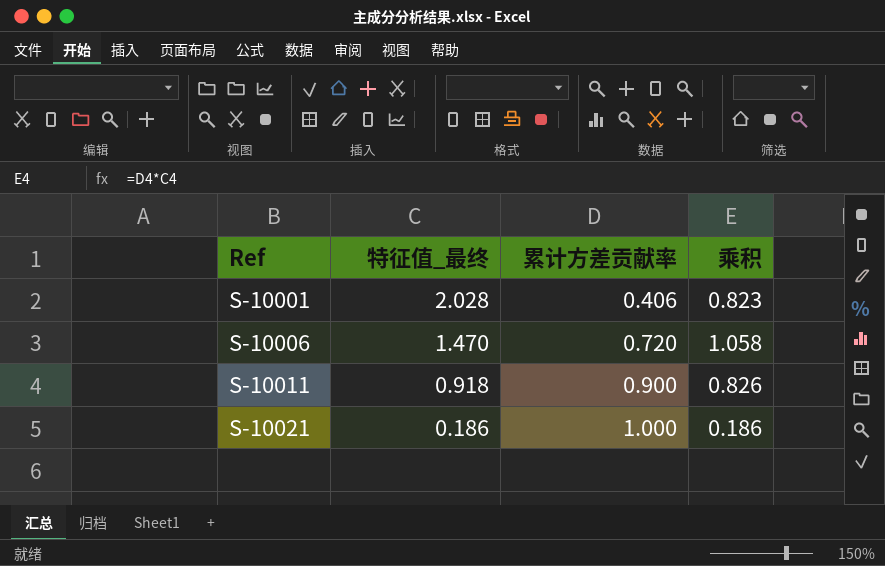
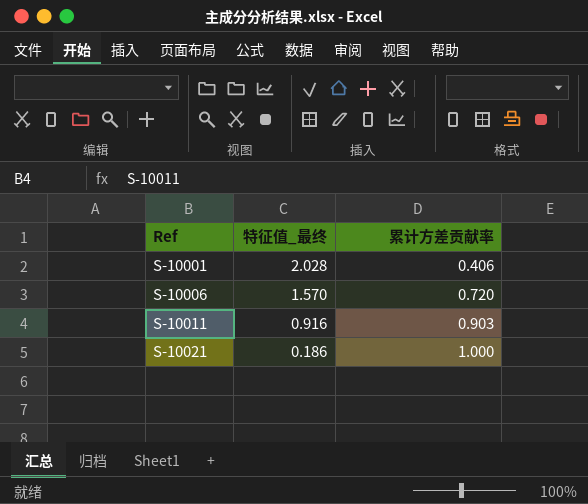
column 乘积 | formula: [特征值_最终] * [累计方差贡献率] -> none
S-10006 | 特征值_最终: 1.470 -> 1.570
S-10011 | 特征值_最终: 0.918 -> 0.916
S-10011 | 累计方差贡献率: 0.900 -> 0.903

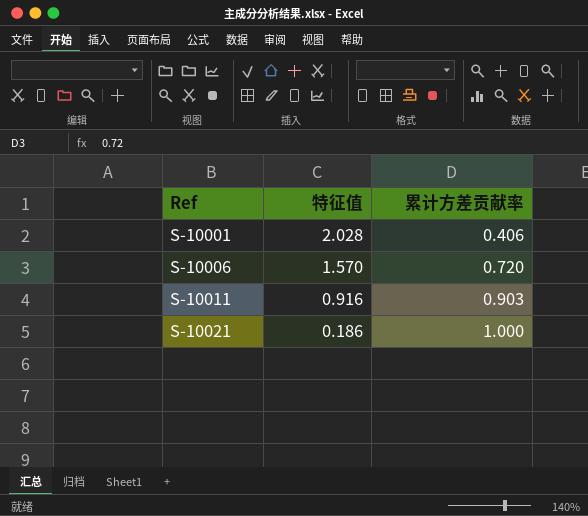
column name: 特征值_最终 -> 特征值

